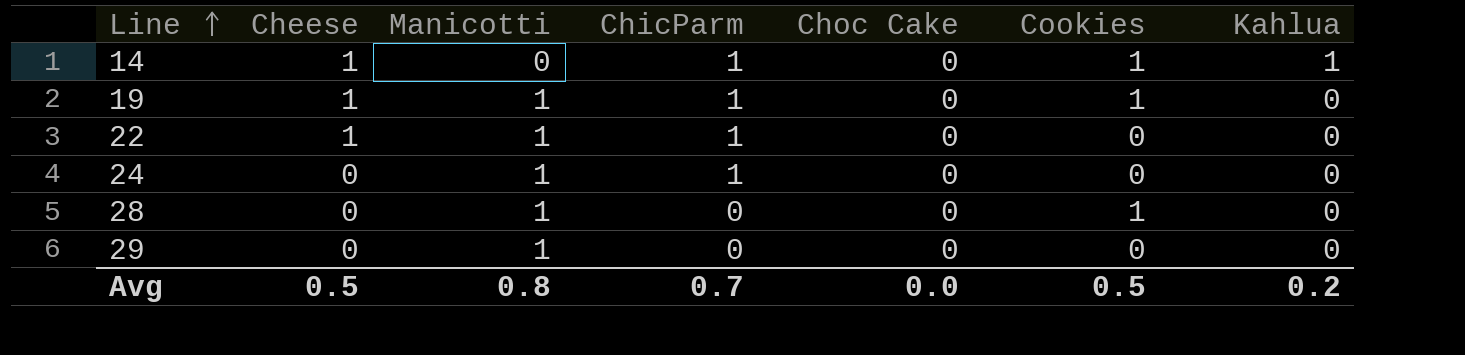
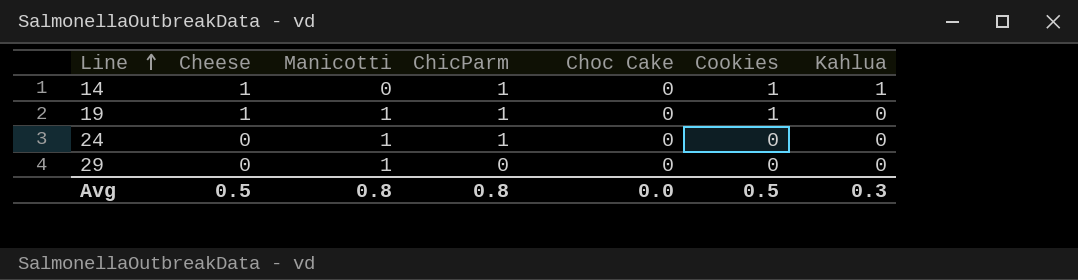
row 22: 1 | 1 | 1 | 0 | 0 | 0 -> none
row 28: 0 | 1 | 0 | 0 | 1 | 0 -> none
Avg | ChicParm: 0.7 -> 0.8
Avg | Kahlua: 0.2 -> 0.3

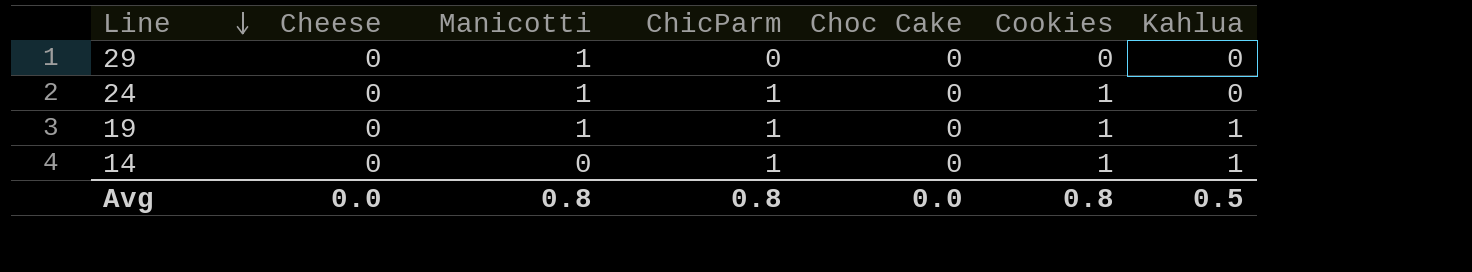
row order: Line ascending -> Line descending
24 | Cookies: 0 -> 1
19 | Cheese: 1 -> 0
19 | Kahlua: 0 -> 1
14 | Cheese: 1 -> 0
Avg | Cheese: 0.5 -> 0.0
Avg | Cookies: 0.5 -> 0.8
Avg | Kahlua: 0.3 -> 0.5

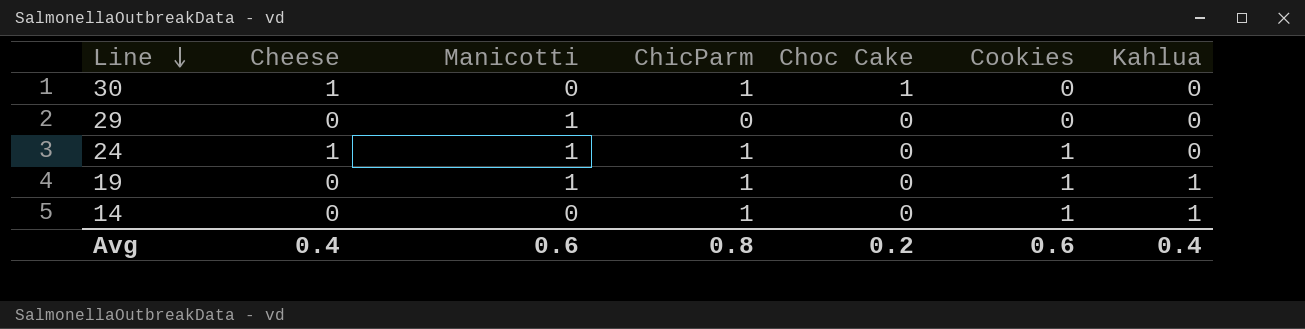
row 30: none -> 1 | 0 | 1 | 1 | 0 | 0
24 | Cheese: 0 -> 1
Avg | Cheese: 0.0 -> 0.4
Avg | Manicotti: 0.8 -> 0.6
Avg | Choc Cake: 0.0 -> 0.2
Avg | Cookies: 0.8 -> 0.6
Avg | Kahlua: 0.5 -> 0.4

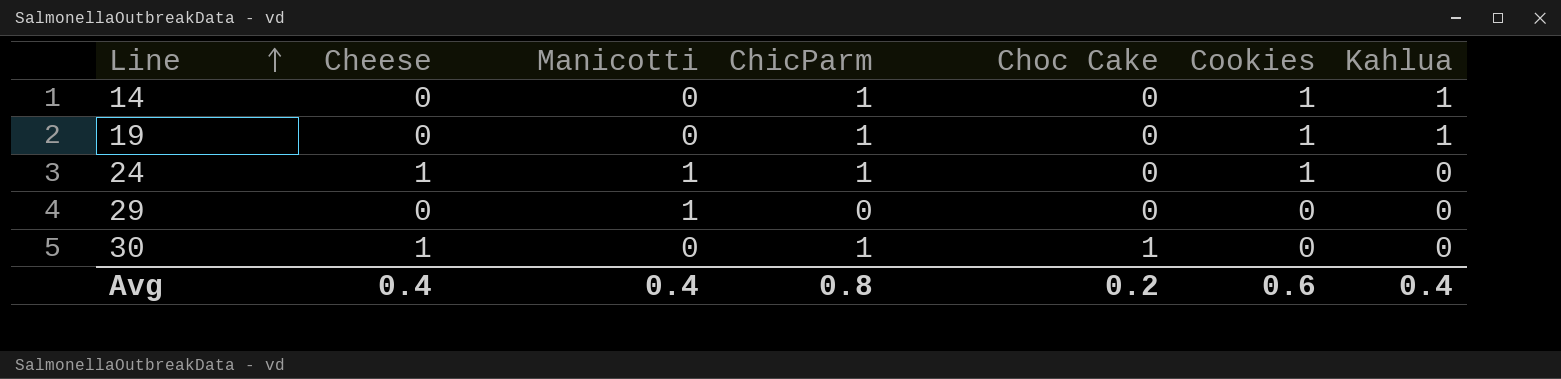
row order: Line descending -> Line ascending
19 | Manicotti: 1 -> 0
Avg | Manicotti: 0.6 -> 0.4

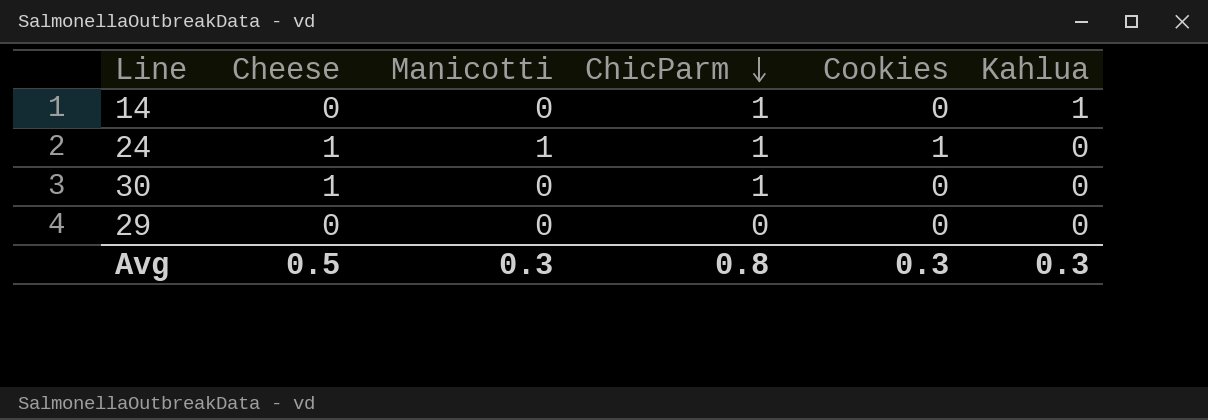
row order: Line ascending -> ChicParm descending
column Choc Cake | position: 5 -> none
row 19: 0 | 0 | 1 | 0 | 1 | 1 -> none
14 | Cookies: 1 -> 0
29 | Manicotti: 1 -> 0
Avg | Cheese: 0.4 -> 0.5
Avg | Manicotti: 0.4 -> 0.3
Avg | Cookies: 0.6 -> 0.3
Avg | Kahlua: 0.4 -> 0.3

